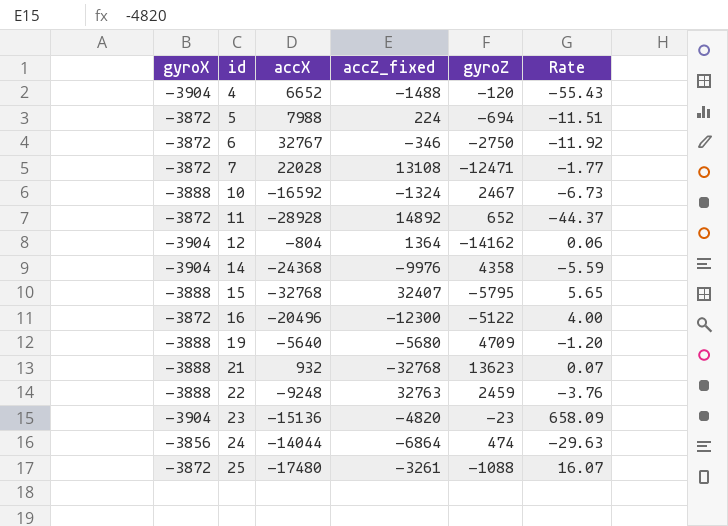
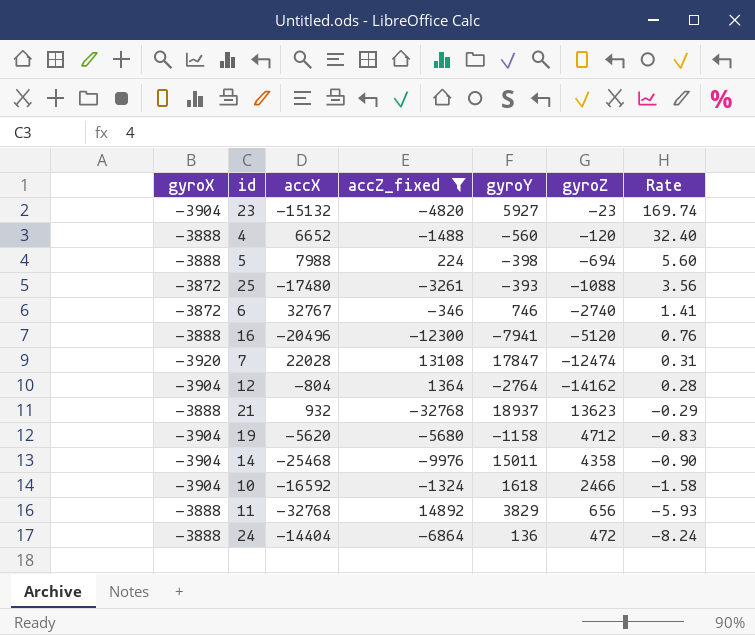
filter: none -> accZ_fixed <= 14892
row order: id ascending -> Rate descending
column gyroY | position: none -> 5
column Rate | formula: [accX] / [gyroZ] -> [gyroX] / [gyroZ]
23 | accX: -15136 -> -15132
4 | gyroX: -3904 -> -3888
5 | gyroX: -3872 -> -3888
6 | gyroZ: -2750 -> -2740
16 | gyroX: -3872 -> -3888
16 | gyroZ: -5122 -> -5120
7 | gyroX: -3872 -> -3920
7 | gyroZ: -12471 -> -12474
19 | gyroX: -3888 -> -3904
19 | accX: -5640 -> -5620
19 | gyroZ: 4709 -> 4712
14 | accX: -24368 -> -25468
10 | gyroX: -3888 -> -3904
10 | gyroZ: 2467 -> 2466
11 | gyroX: -3872 -> -3888
11 | accX: -28928 -> -32768
11 | gyroZ: 652 -> 656
24 | gyroX: -3856 -> -3888
24 | accX: -14044 -> -14404
24 | gyroZ: 474 -> 472

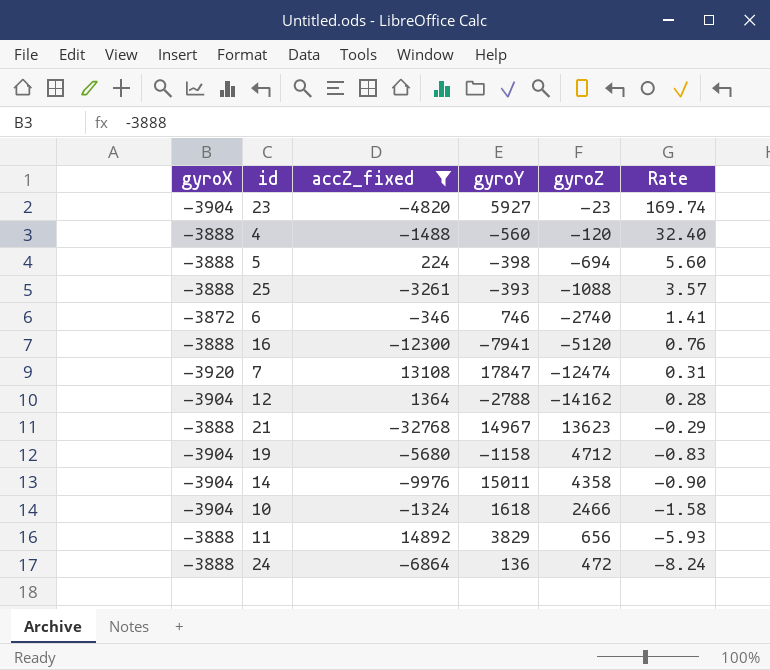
column accX | position: 3 -> none
25 | gyroX: -3872 -> -3888
25 | Rate: 3.56 -> 3.57
12 | gyroY: -2764 -> -2788
21 | gyroY: 18937 -> 14967

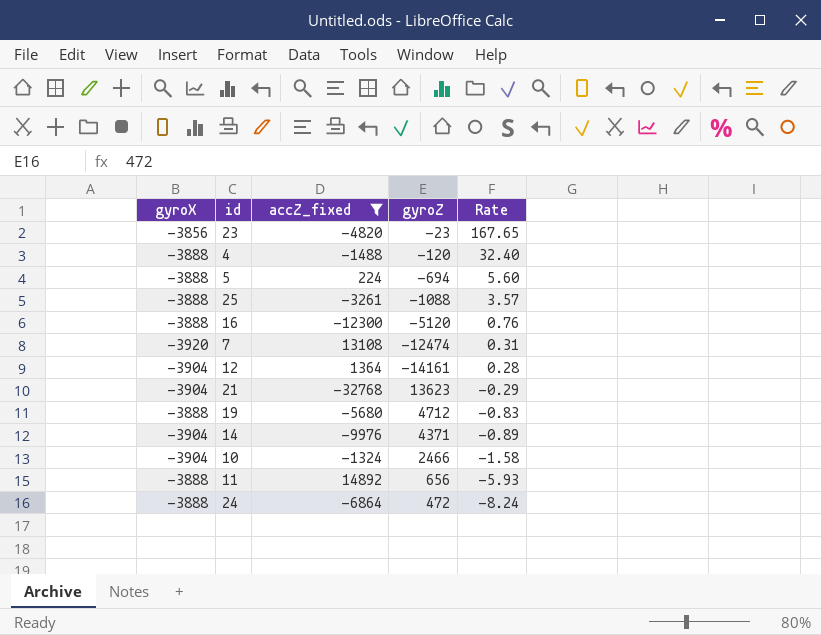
column gyroY | position: 4 -> none
row 6: -3872 | -346 | 746 | -2740 | 1.41 -> none
23 | gyroX: -3904 -> -3856
23 | Rate: 169.74 -> 167.65
12 | gyroZ: -14162 -> -14161
21 | gyroX: -3888 -> -3904
19 | gyroX: -3904 -> -3888
14 | gyroZ: 4358 -> 4371
14 | Rate: -0.90 -> -0.89

